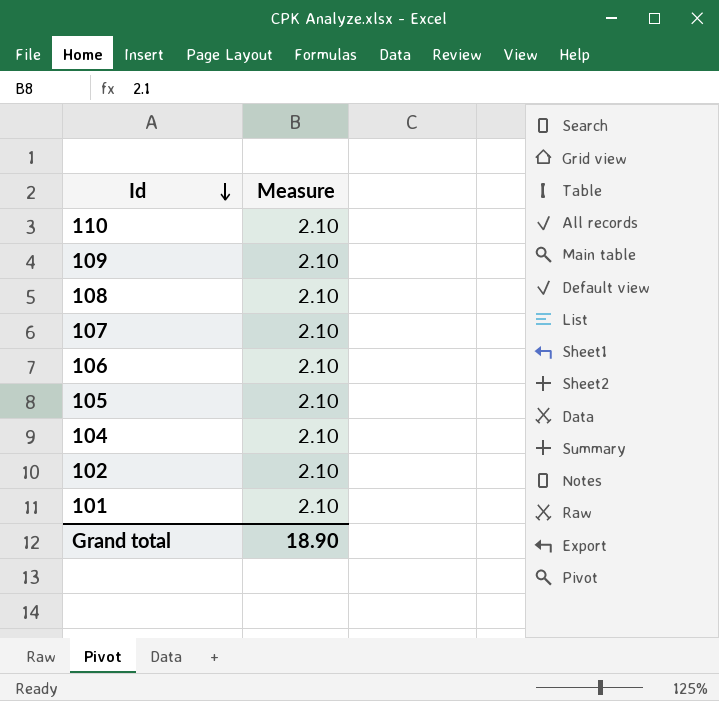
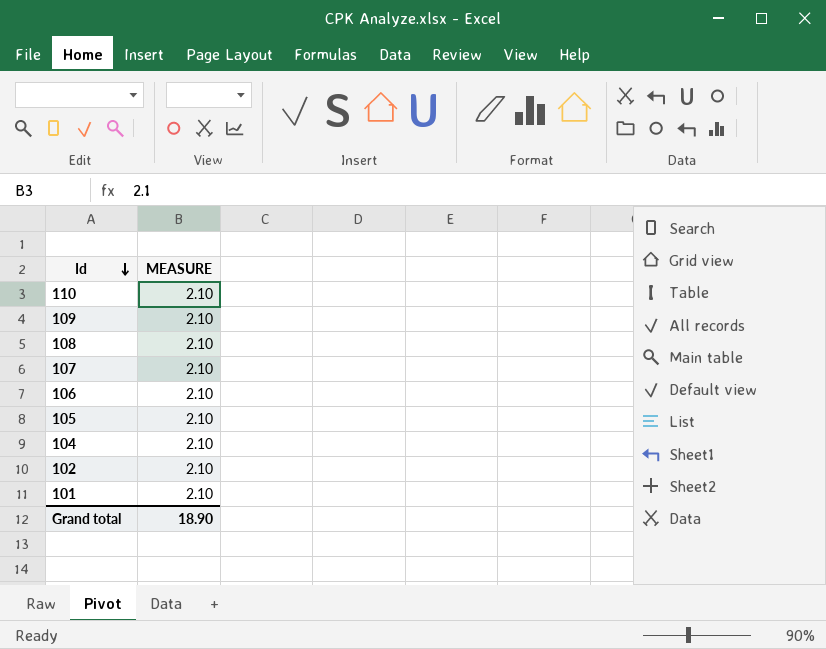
column name: Measure -> MEASURE

